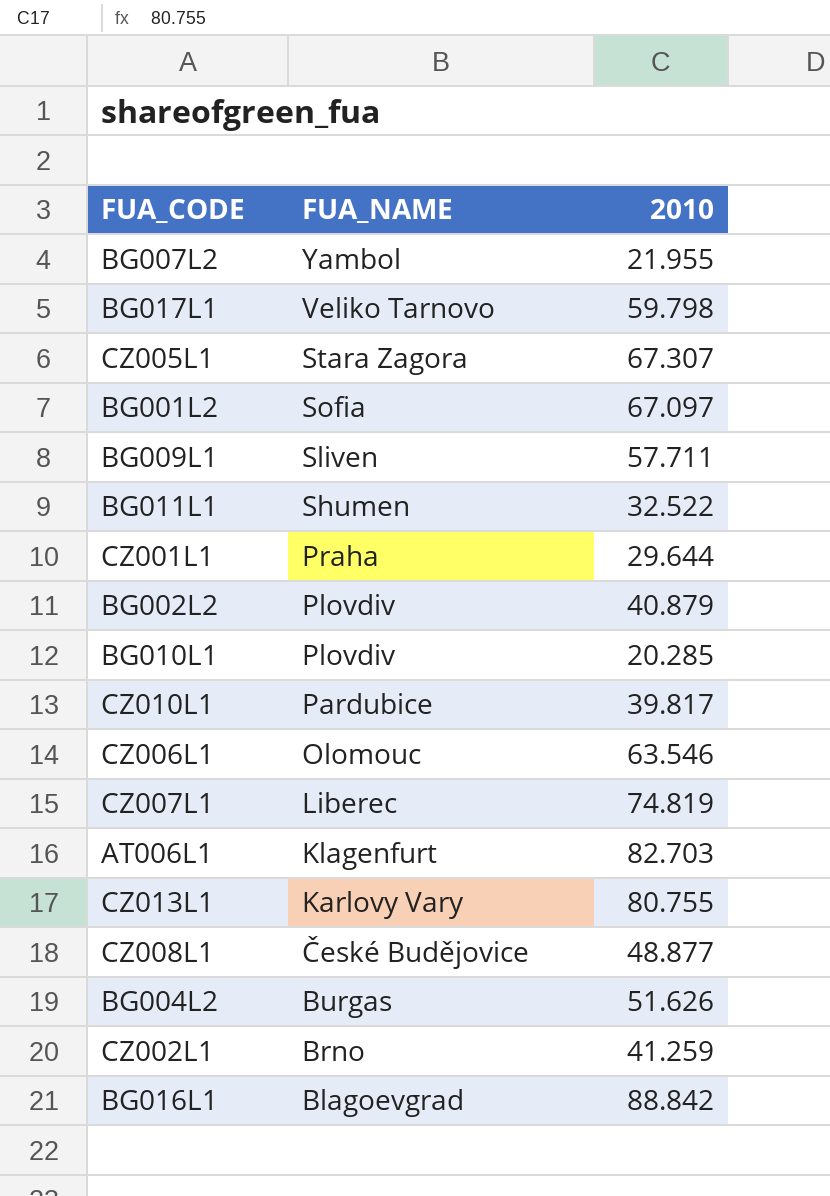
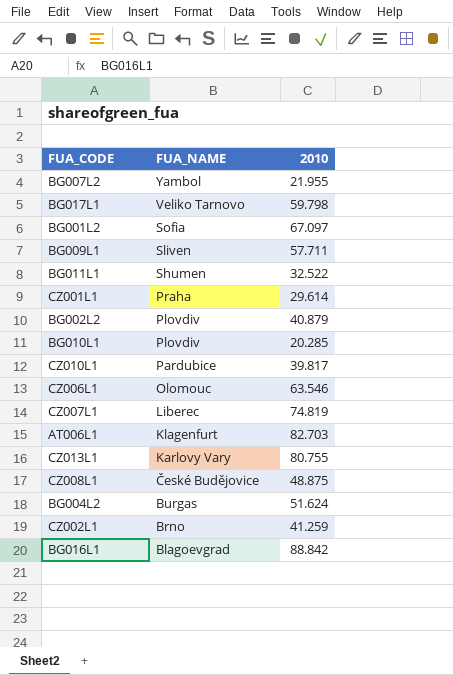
row CZ005L1: Stara Zagora | 67.307 -> none
CZ001L1 | 2010: 29.644 -> 29.614
CZ008L1 | 2010: 48.877 -> 48.875
BG004L2 | 2010: 51.626 -> 51.624

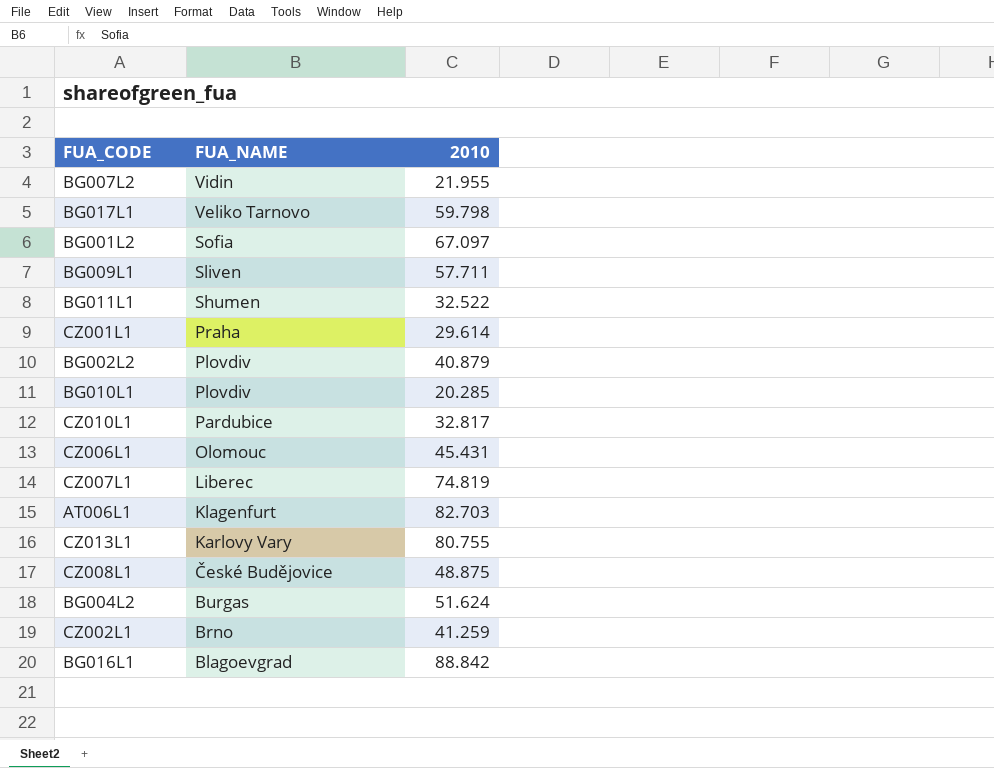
BG007L2 | FUA_NAME: Yambol -> Vidin
CZ010L1 | 2010: 39.817 -> 32.817
CZ006L1 | 2010: 63.546 -> 45.431

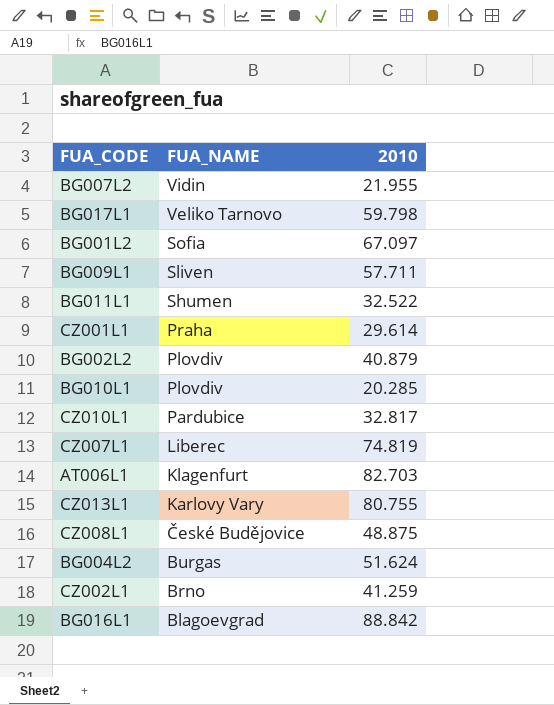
row CZ006L1: Olomouc | 45.431 -> none

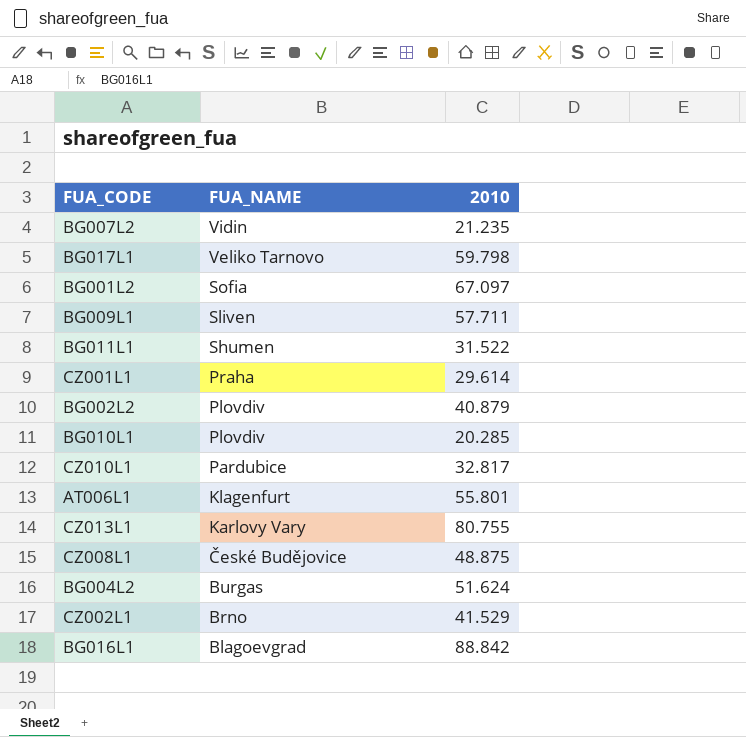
row CZ007L1: Liberec | 74.819 -> none
BG007L2 | 2010: 21.955 -> 21.235
BG011L1 | 2010: 32.522 -> 31.522
AT006L1 | 2010: 82.703 -> 55.801
CZ002L1 | 2010: 41.259 -> 41.529

